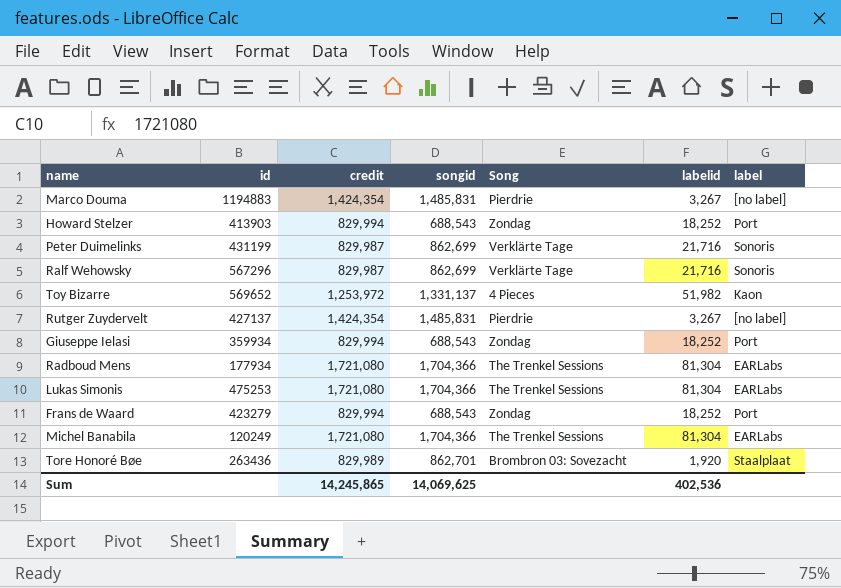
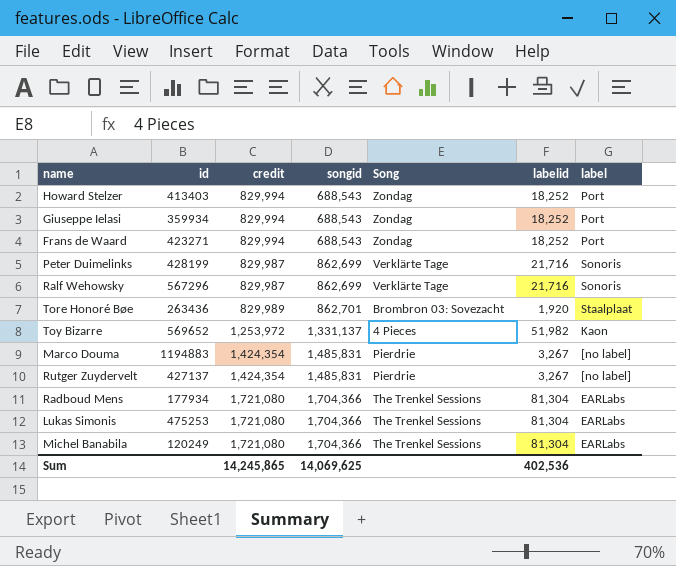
row order: none -> songid ascending
Howard Stelzer | id: 413903 -> 413403
Frans de Waard | id: 423279 -> 423271
Peter Duimelinks | id: 431199 -> 428199

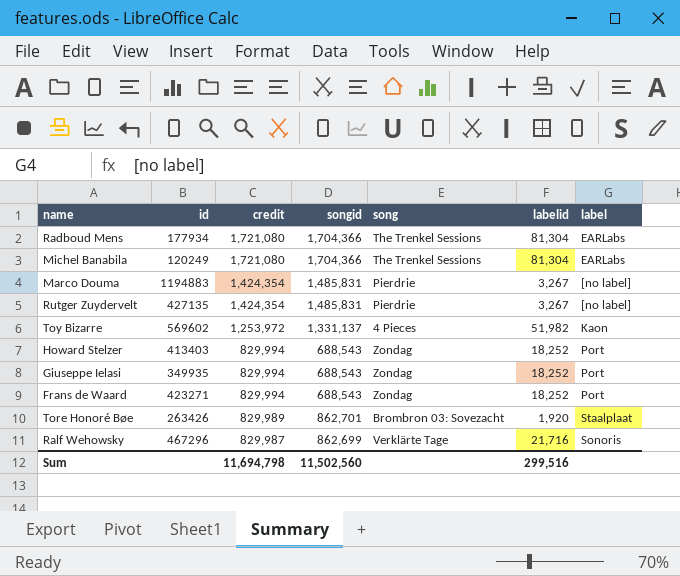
row order: songid ascending -> credit descending
column name: Song -> song
row Peter Duimelinks: 428199 | 829,987 | 862,699 | Verklärte Tage | 21,716 | Sonoris -> none
row Lukas Simonis: 475253 | 1,721,080 | 1,704,366 | The Trenkel Sessions | 81,304 | EARLabs -> none
Rutger Zuydervelt | id: 427137 -> 427135
Toy Bizarre | id: 569652 -> 569602
Giuseppe Ielasi | id: 359934 -> 349935
Tore Honoré Bøe | id: 263436 -> 263426
Ralf Wehowsky | id: 567296 -> 467296
Sum | credit: 14,245,865 -> 11,694,798
Sum | songid: 14,069,625 -> 11,502,560
Sum | labelid: 402,536 -> 299,516

